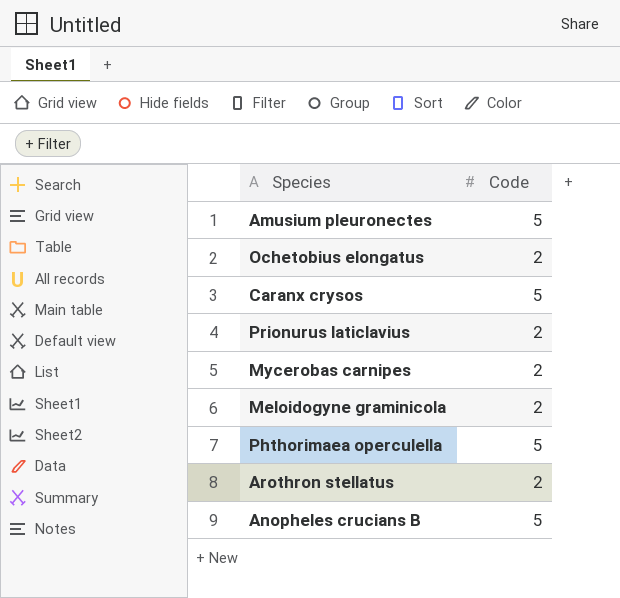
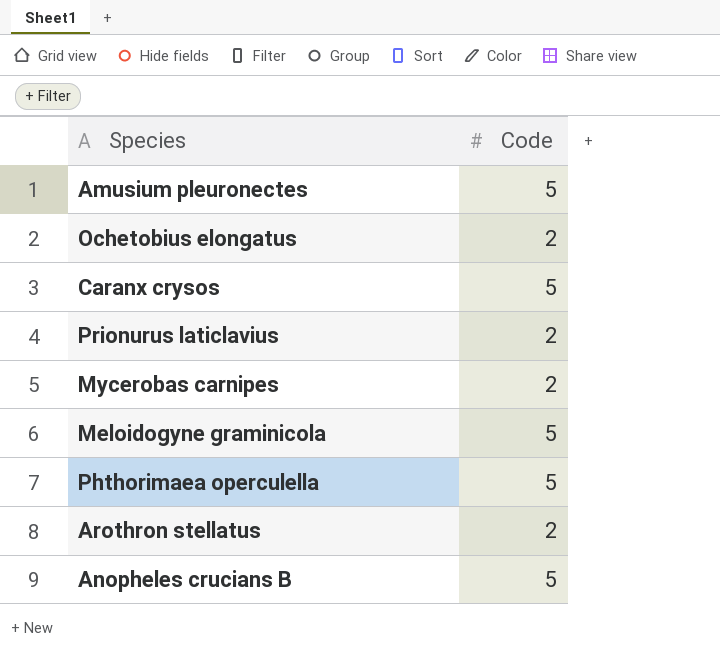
Meloidogyne graminicola | Code: 2 -> 5

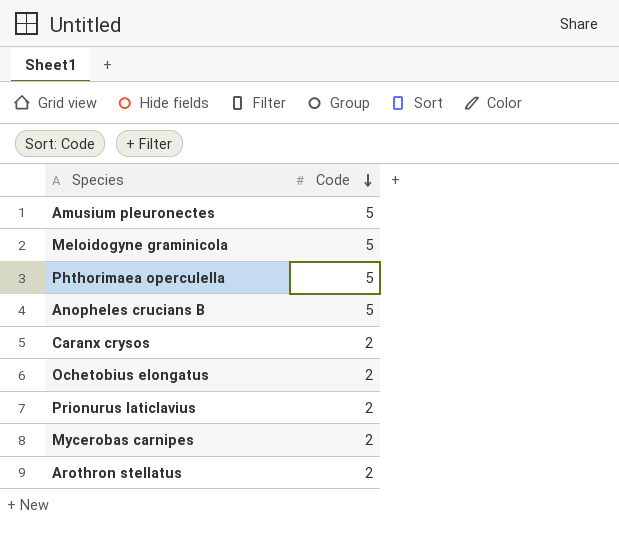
row order: none -> Code descending
Caranx crysos | Code: 5 -> 2

